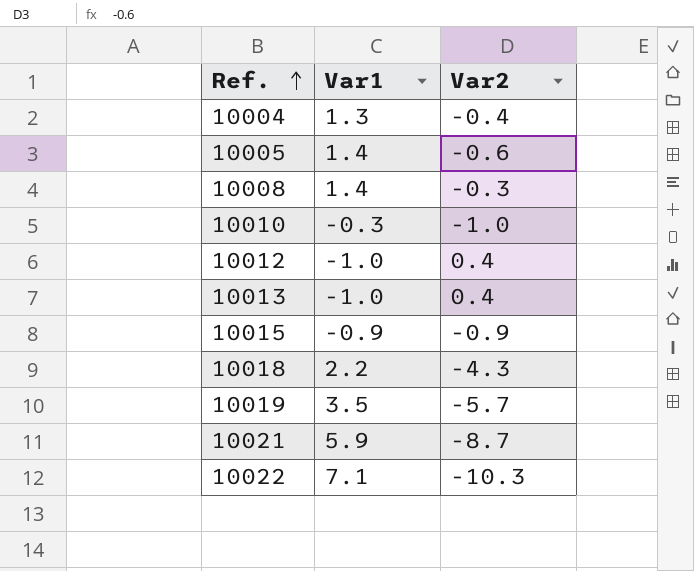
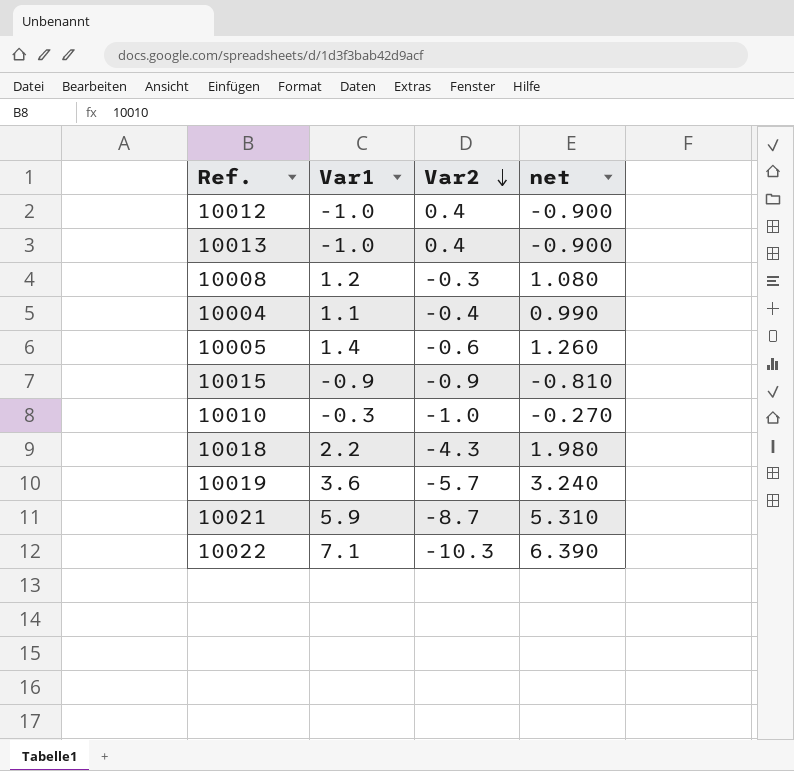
row order: Ref. ascending -> Var2 descending
column net | formula: none -> [Var1] * 0.9
10008 | Var1: 1.4 -> 1.2
10004 | Var1: 1.3 -> 1.1
10019 | Var1: 3.5 -> 3.6

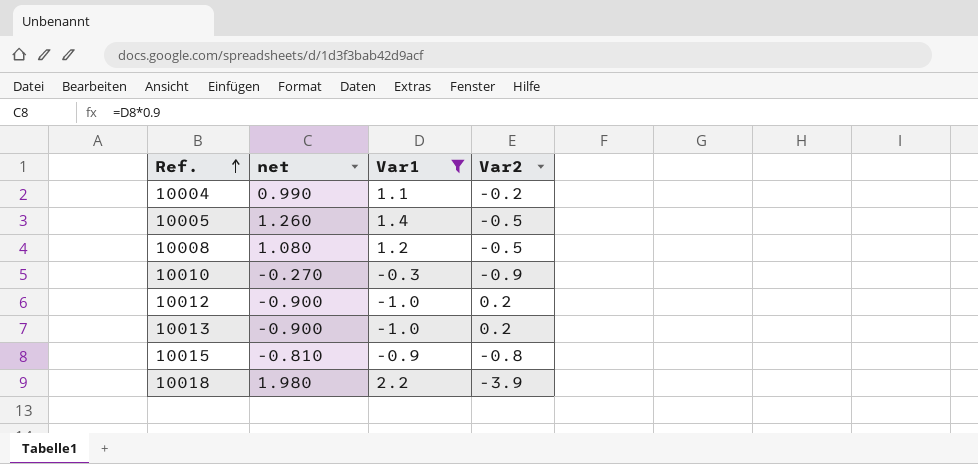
filter: none -> Var1 <= 2.2
row order: Var2 descending -> Ref. ascending
column net | position: 4 -> 2
10004 | Var2: -0.4 -> -0.2
10005 | Var2: -0.6 -> -0.5
10008 | Var2: -0.3 -> -0.5
10010 | Var2: -1.0 -> -0.9
10012 | Var2: 0.4 -> 0.2
10013 | Var2: 0.4 -> 0.2
10015 | Var2: -0.9 -> -0.8
10018 | Var2: -4.3 -> -3.9

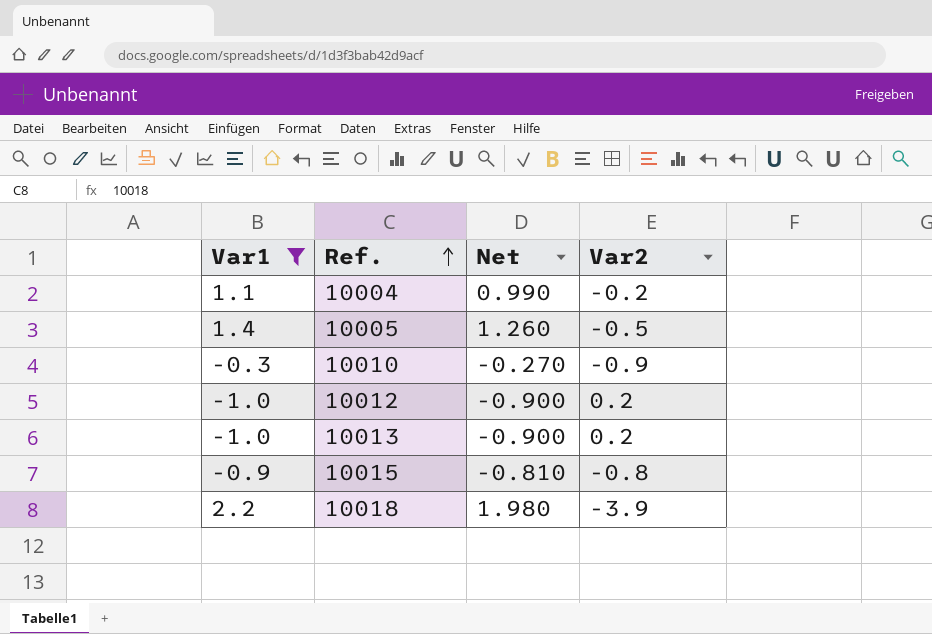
column Var1 | position: 3 -> 1
column name: net -> Net
row 10008: 1.080 | 1.2 | -0.5 -> none

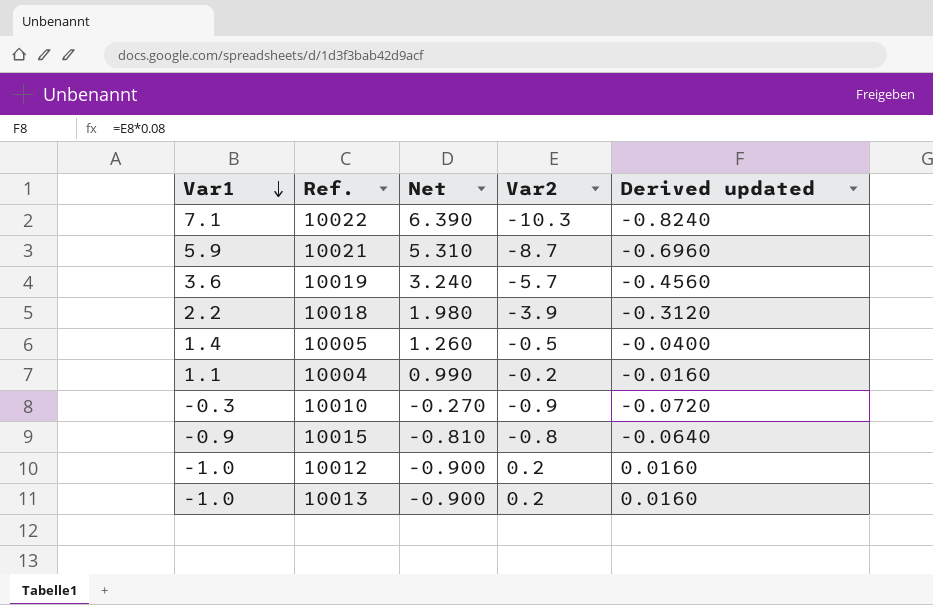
filter: Var1 <= 2.2 -> none
row order: Ref. ascending -> Var1 descending
column Derived updated | formula: none -> [Var2] * 0.08

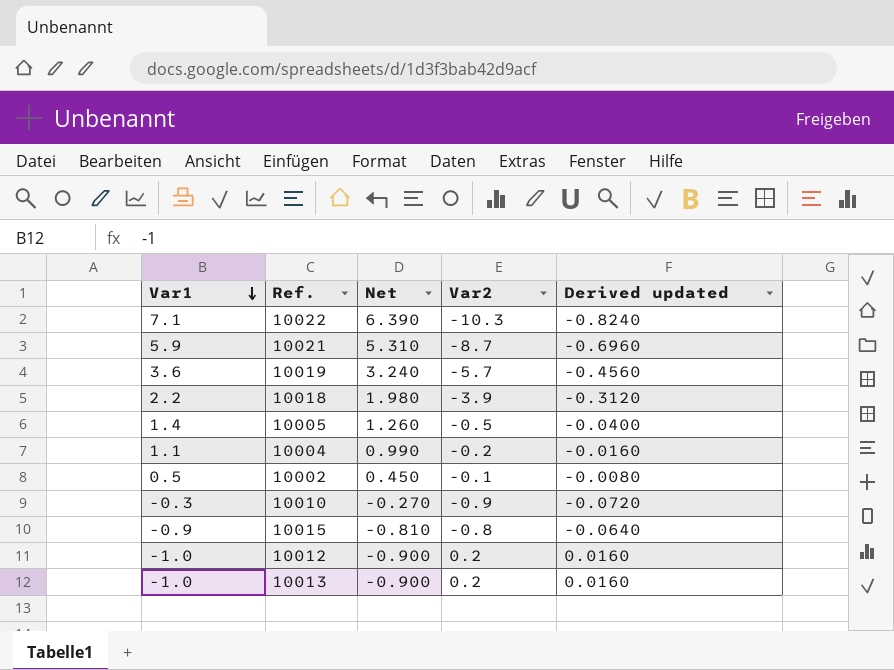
row 10002: none -> 0.5 | 0.450 | -0.1 | -0.0080

